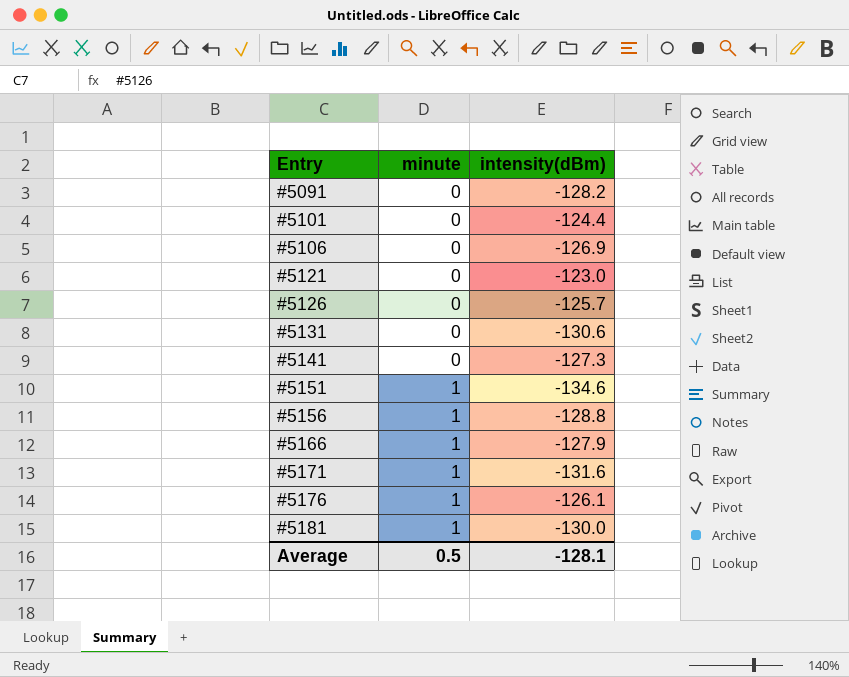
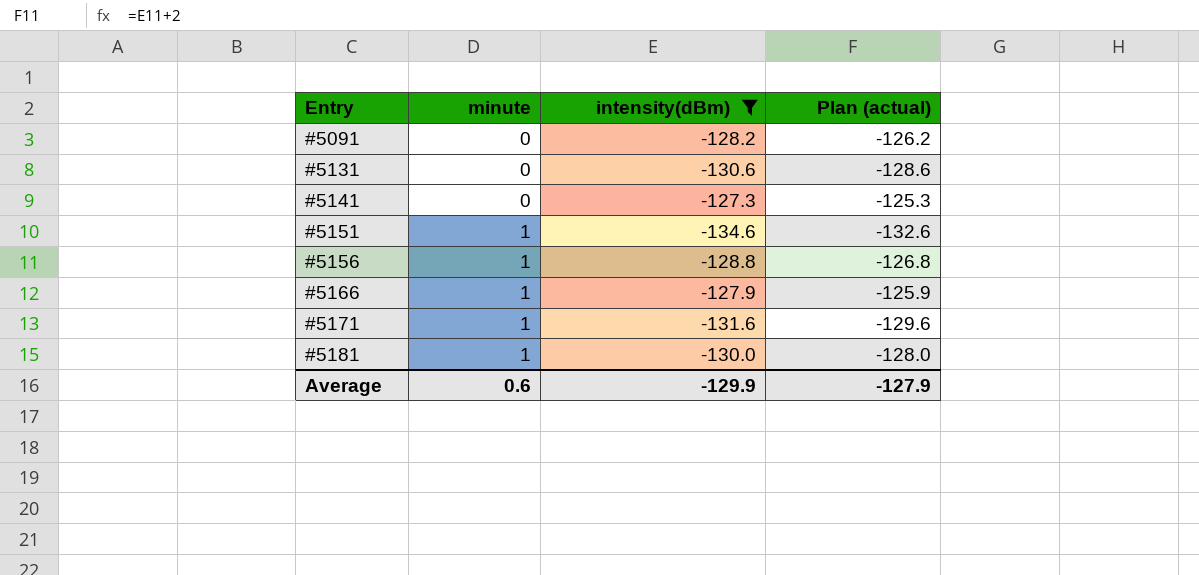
filter: none -> intensity(dBm) <= -127.3
column Plan (actual) | formula: none -> [intensity(dBm)] + 2
Average | minute: 0.5 -> 0.6
Average | intensity(dBm): -128.1 -> -129.9

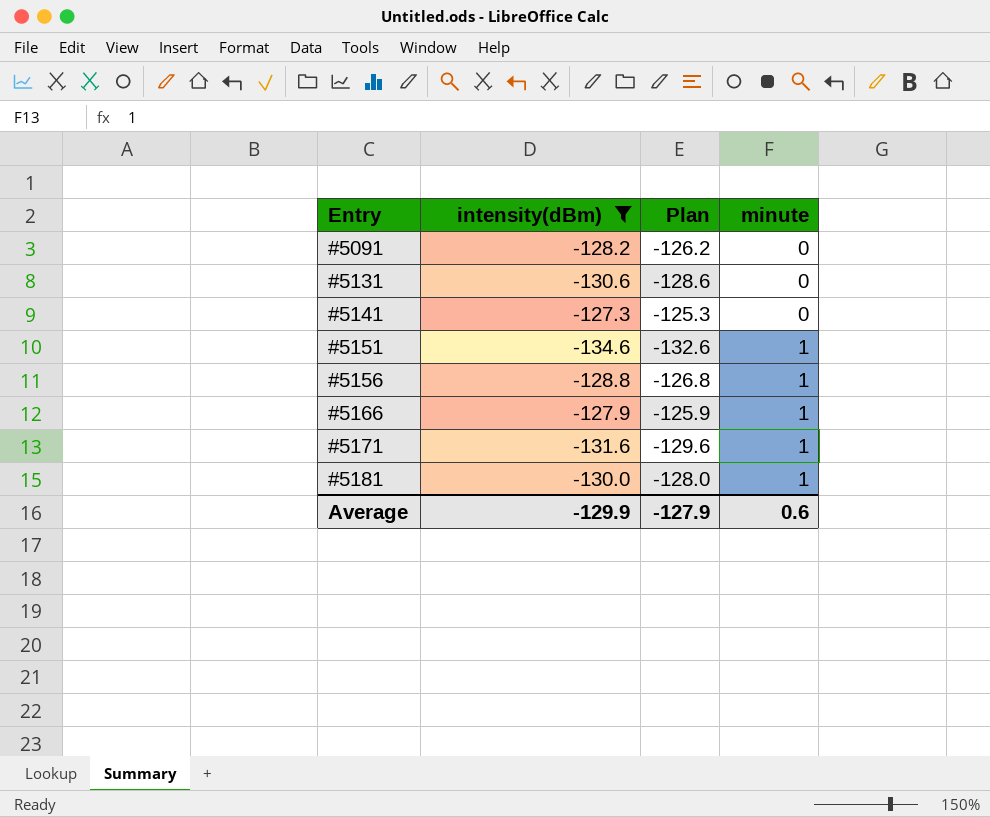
column name: Plan (actual) -> Plan
column minute | position: 2 -> 4

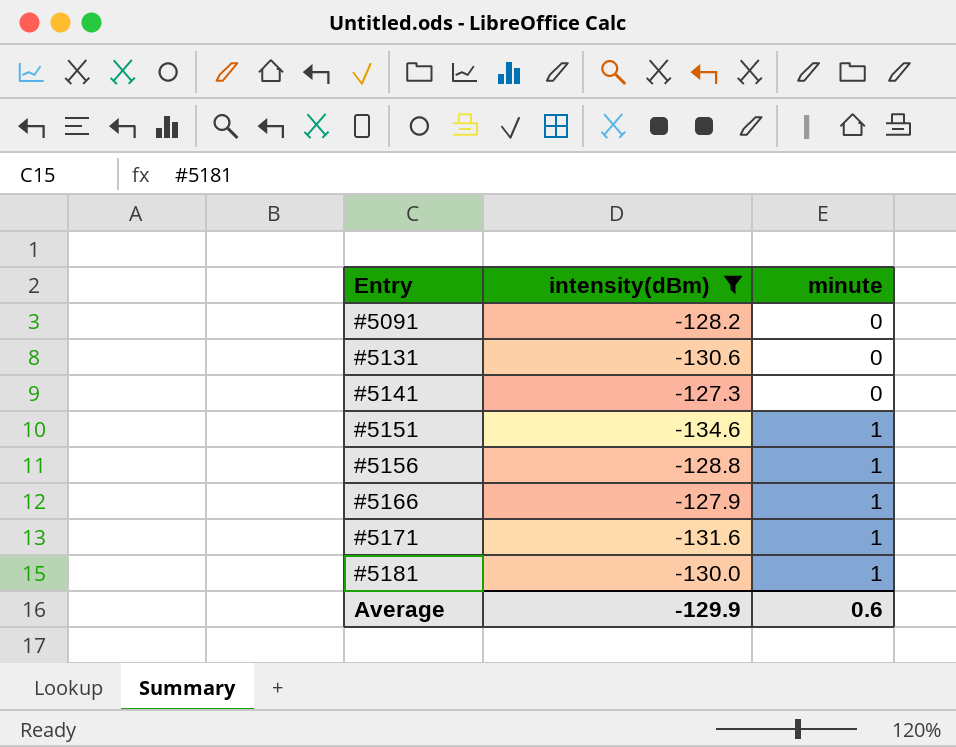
column Plan | formula: [intensity(dBm)] + 2 -> none

